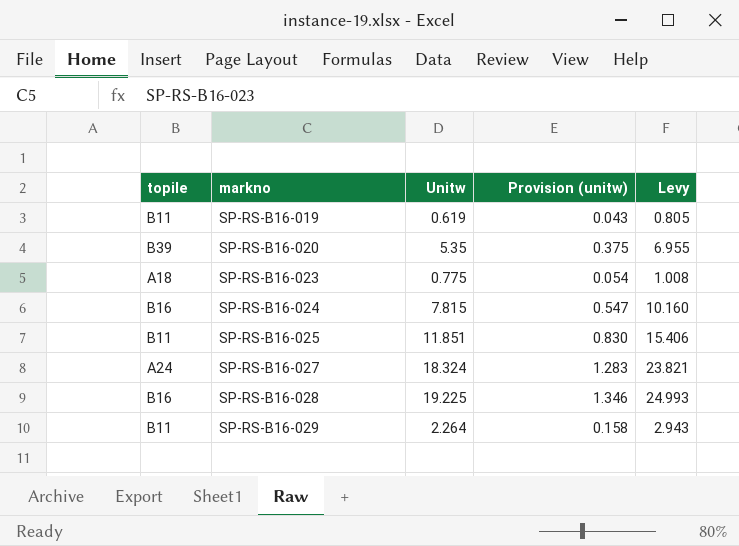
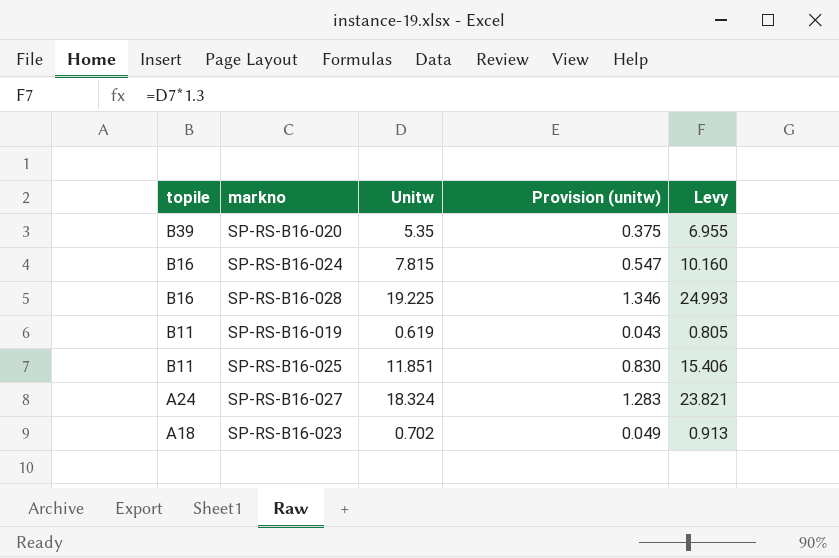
row order: markno ascending -> topile descending
row SP-RS-B16-029: B11 | 2.264 | 0.158 | 2.943 -> none
SP-RS-B16-023 | Unitw: 0.775 -> 0.702
SP-RS-B16-023 | Provision (unitw): 0.054 -> 0.049
SP-RS-B16-023 | Levy: 1.008 -> 0.913

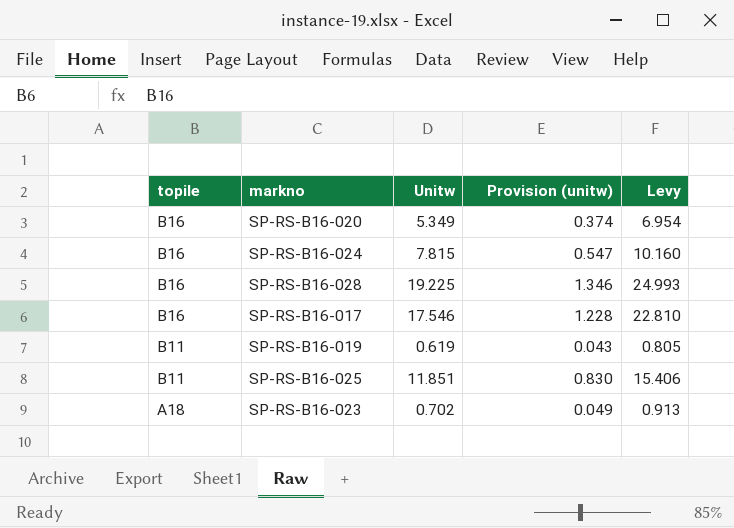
row SP-RS-B16-027: A24 | 18.324 | 1.283 | 23.821 -> none
SP-RS-B16-020 | topile: B39 -> B16
SP-RS-B16-020 | Unitw: 5.35 -> 5.349
SP-RS-B16-020 | Provision (unitw): 0.375 -> 0.374
SP-RS-B16-020 | Levy: 6.955 -> 6.954
row SP-RS-B16-017: none -> B16 | 17.546 | 1.228 | 22.810

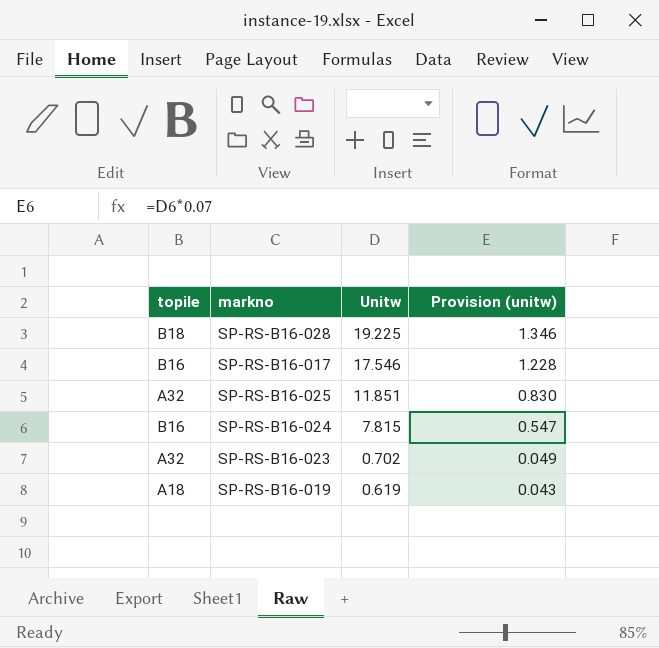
row order: topile descending -> Unitw descending
column Levy | formula: [Unitw] * 1.3 -> none
row SP-RS-B16-020: B16 | 5.349 | 0.374 | 6.954 -> none
SP-RS-B16-028 | topile: B16 -> B18
SP-RS-B16-025 | topile: B11 -> A32
SP-RS-B16-023 | topile: A18 -> A32
SP-RS-B16-019 | topile: B11 -> A18

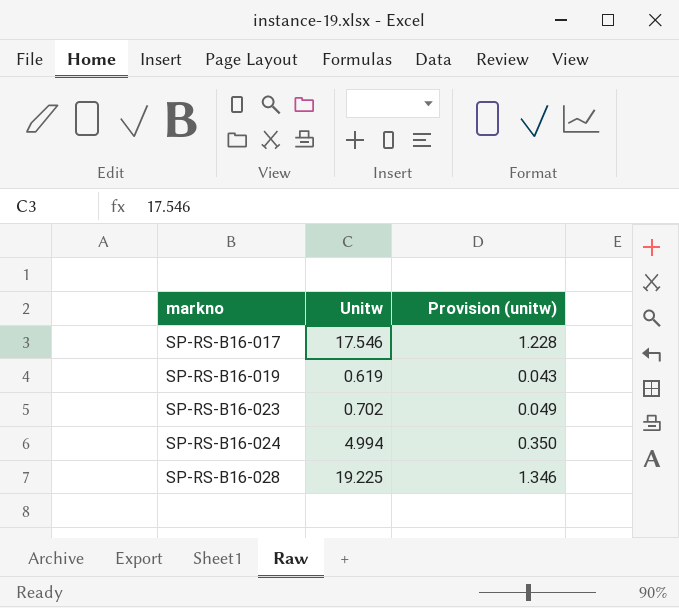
row order: Unitw descending -> markno ascending
column topile | position: 1 -> none
row SP-RS-B16-025: A32 | 11.851 | 0.830 -> none
SP-RS-B16-024 | Unitw: 7.815 -> 4.994
SP-RS-B16-024 | Provision (unitw): 0.547 -> 0.350

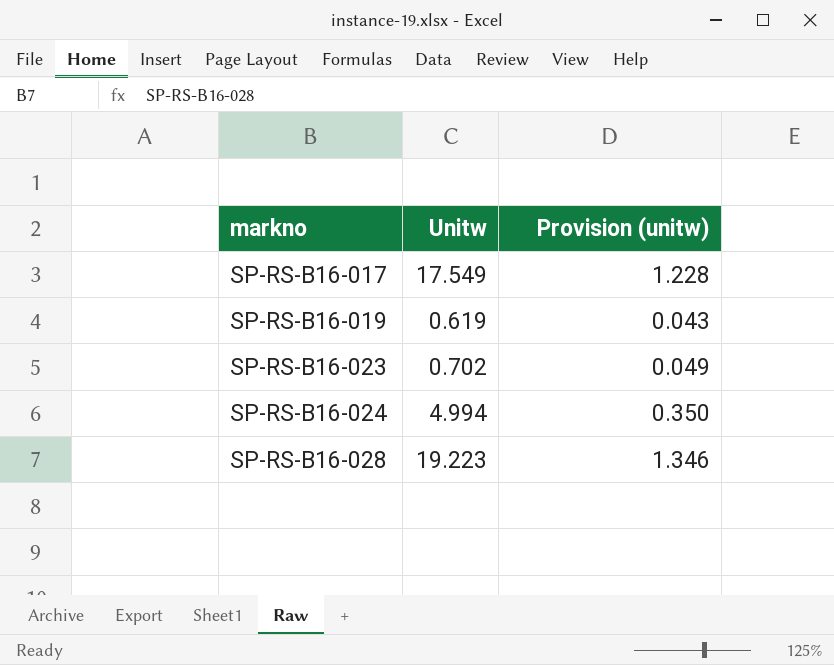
SP-RS-B16-017 | Unitw: 17.546 -> 17.549
SP-RS-B16-028 | Unitw: 19.225 -> 19.223

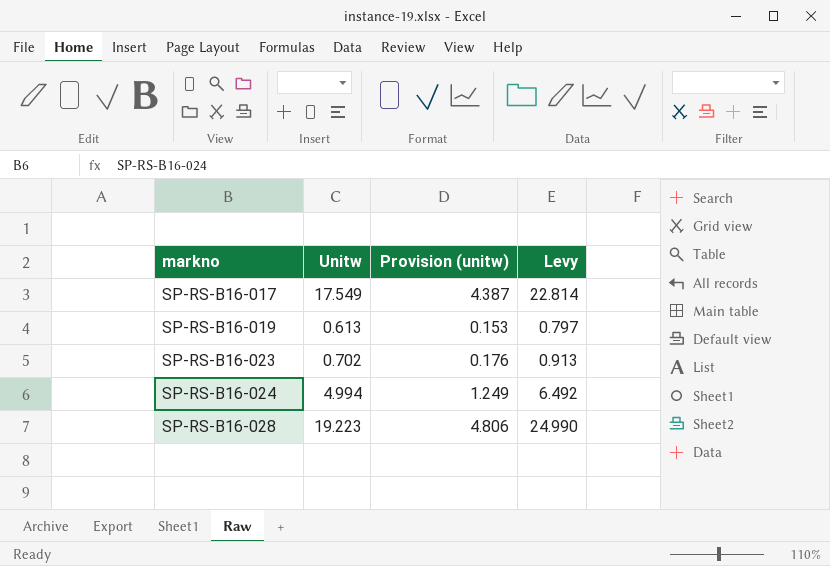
column Provision (unitw) | formula: [Unitw] * 0.07 -> [Unitw] * 0.25
column Levy | formula: none -> [Unitw] * 1.3
SP-RS-B16-019 | Unitw: 0.619 -> 0.613

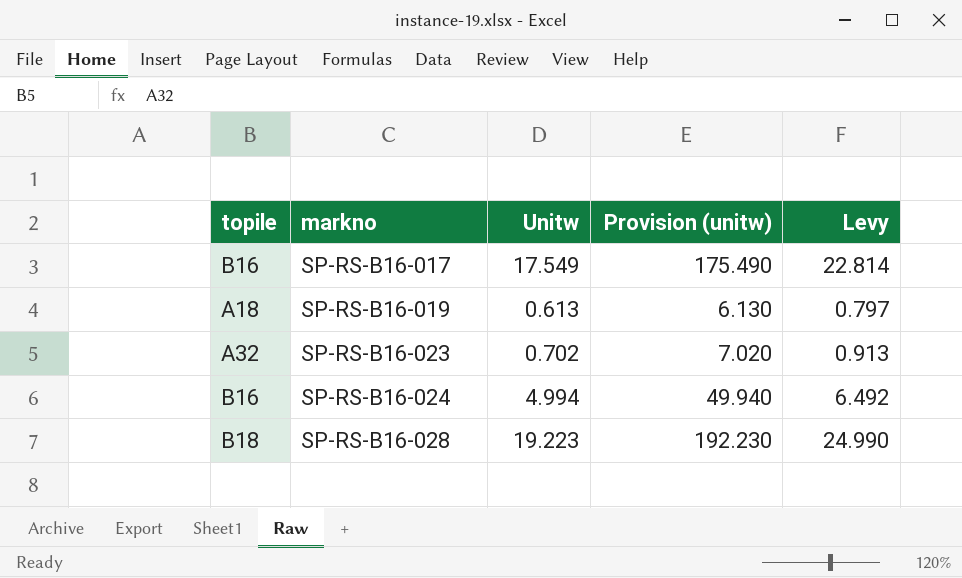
column topile | position: none -> 1
column Provision (unitw) | formula: [Unitw] * 0.25 -> [Unitw] * 10

